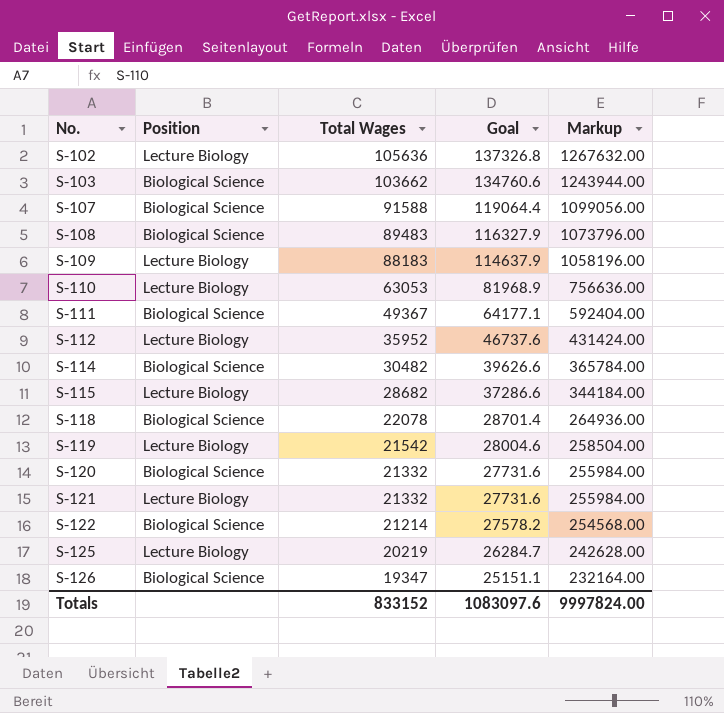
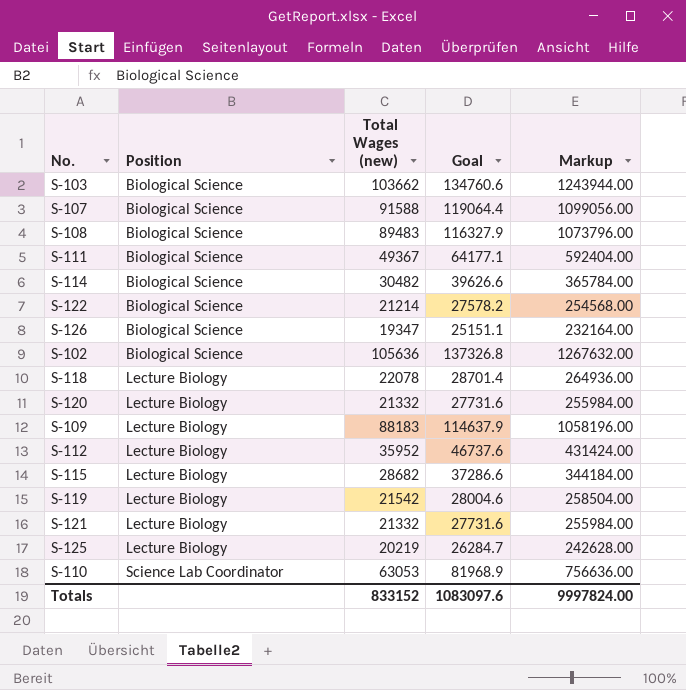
row order: No. ascending -> Position ascending
column name: Total Wages -> Total Wages (new)
S-102 | Position: Lecture Biology -> Biological Science
S-118 | Position: Biological Science -> Lecture Biology
S-120 | Position: Biological Science -> Lecture Biology
S-110 | Position: Lecture Biology -> Science Lab Coordinator

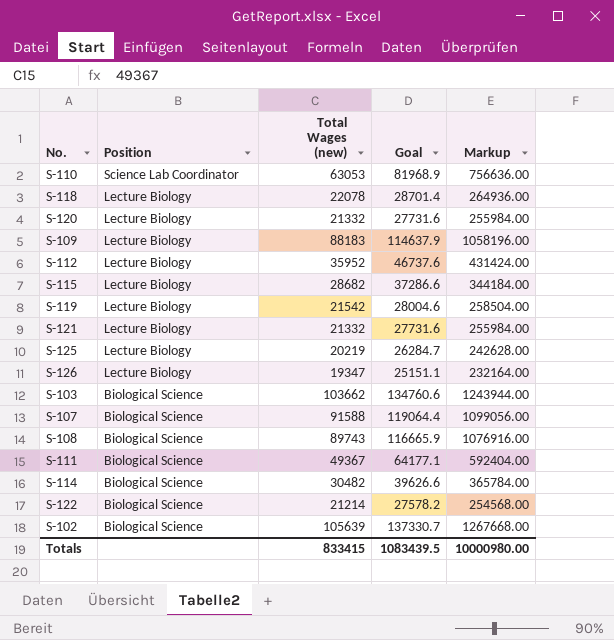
row order: Position ascending -> Position descending
S-126 | Position: Biological Science -> Lecture Biology
S-108 | Total Wages (new): 89483 -> 89743
S-108 | Goal: 116327.9 -> 116665.9
S-108 | Markup: 1073796.00 -> 1076916.00
S-102 | Total Wages (new): 105636 -> 105639
S-102 | Goal: 137326.8 -> 137330.7
S-102 | Markup: 1267632.00 -> 1267668.00
Totals | Total Wages (new): 833152 -> 833415
Totals | Goal: 1083097.6 -> 1083439.5
Totals | Markup: 9997824.00 -> 10000980.00

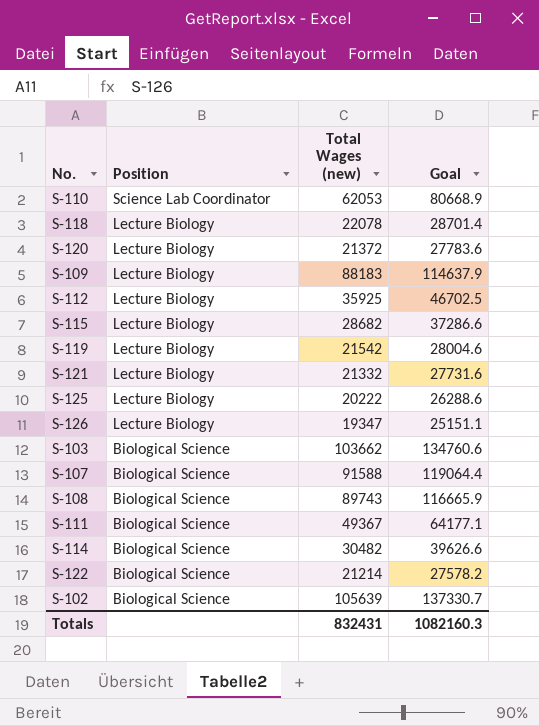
column Markup | formula: [Total Wages (new)] * 12 -> none
S-110 | Total Wages (new): 63053 -> 62053
S-110 | Goal: 81968.9 -> 80668.9
S-120 | Total Wages (new): 21332 -> 21372
S-120 | Goal: 27731.6 -> 27783.6
S-112 | Total Wages (new): 35952 -> 35925
S-112 | Goal: 46737.6 -> 46702.5
S-125 | Total Wages (new): 20219 -> 20222
S-125 | Goal: 26284.7 -> 26288.6
Totals | Total Wages (new): 833415 -> 832431
Totals | Goal: 1083439.5 -> 1082160.3

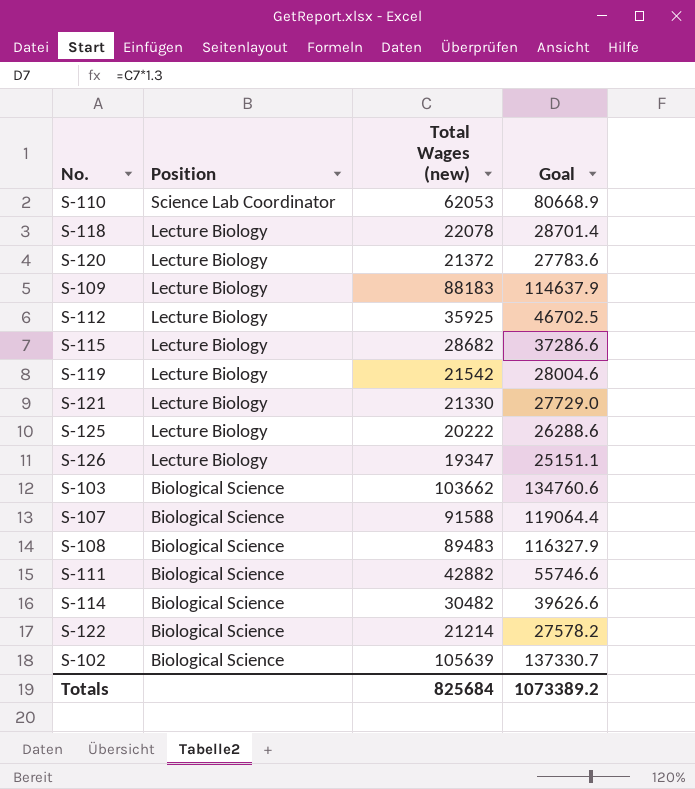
S-121 | Total Wages (new): 21332 -> 21330
S-121 | Goal: 27731.6 -> 27729.0
S-108 | Total Wages (new): 89743 -> 89483
S-108 | Goal: 116665.9 -> 116327.9
S-111 | Total Wages (new): 49367 -> 42882
S-111 | Goal: 64177.1 -> 55746.6
Totals | Total Wages (new): 832431 -> 825684
Totals | Goal: 1082160.3 -> 1073389.2

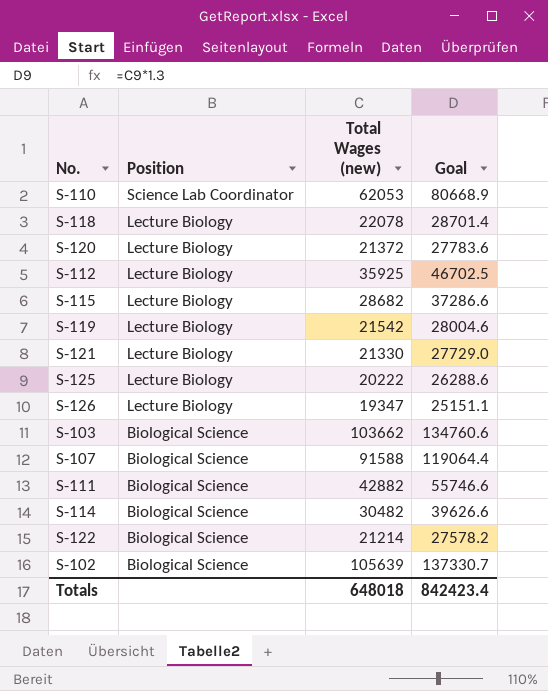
row S-109: Lecture Biology | 88183 | 114637.9 -> none
row S-108: Biological Science | 89483 | 116327.9 -> none
Totals | Total Wages (new): 825684 -> 648018
Totals | Goal: 1073389.2 -> 842423.4

